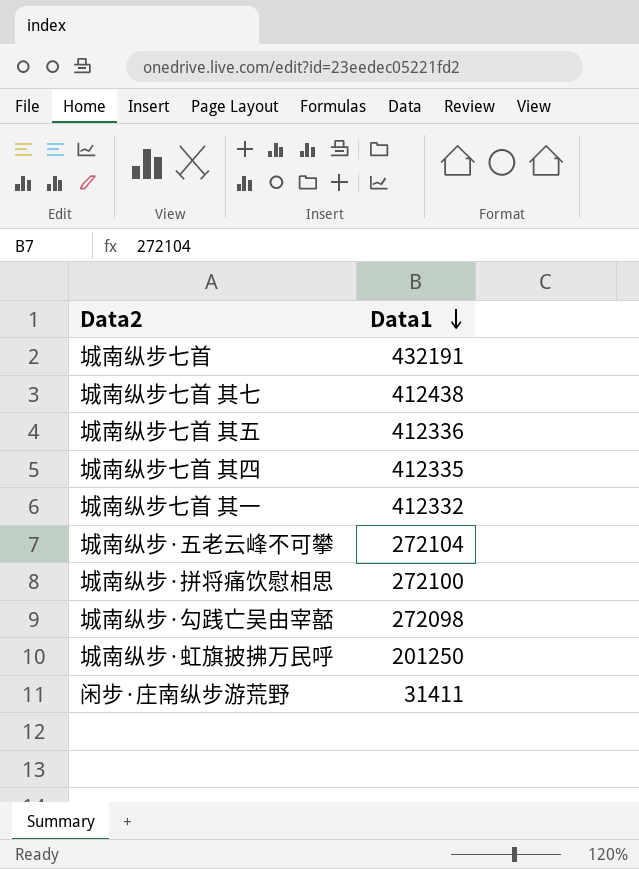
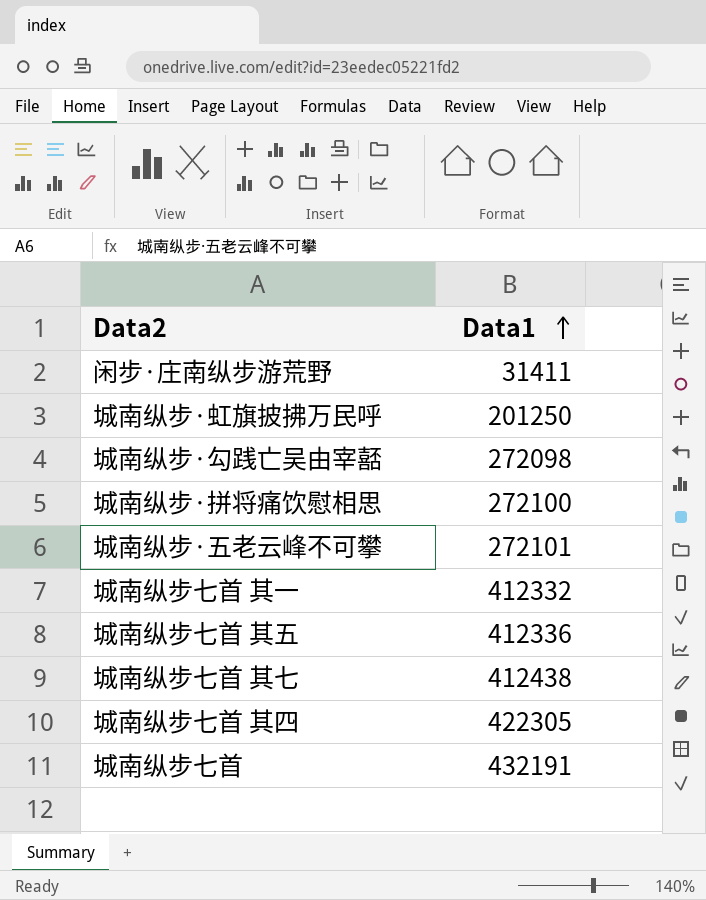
row order: Data1 descending -> Data1 ascending
城南纵步·五老云峰不可攀 | Data1: 272104 -> 272101
城南纵步七首 其四 | Data1: 412335 -> 422305

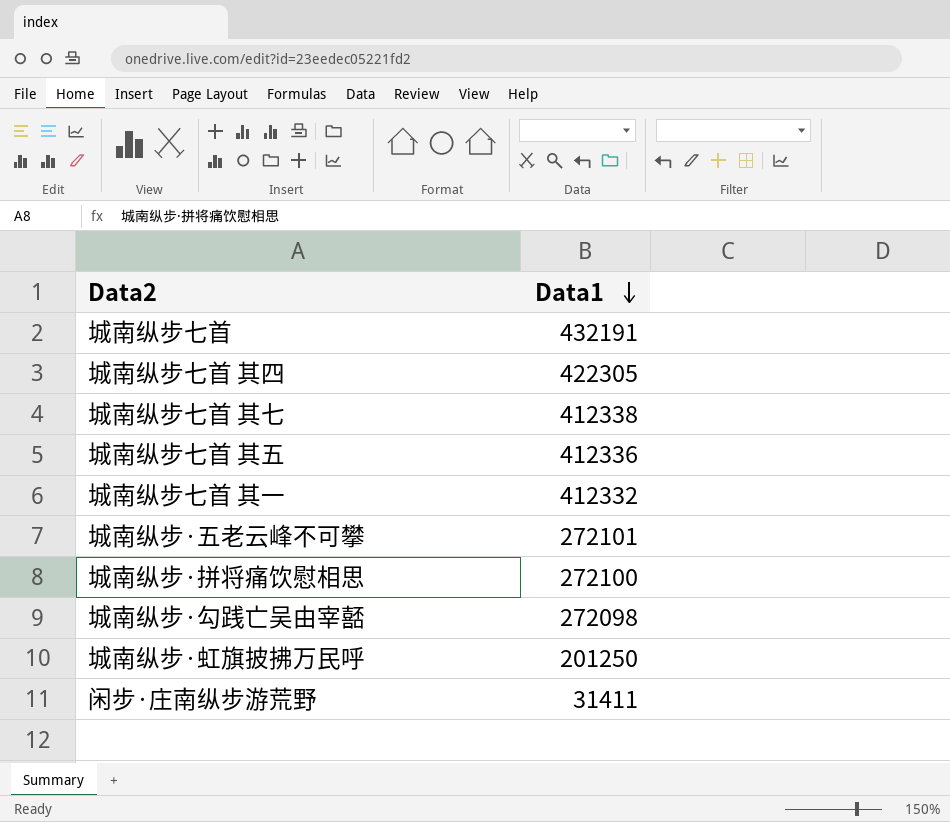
row order: Data1 ascending -> Data1 descending
城南纵步七首 其七 | Data1: 412438 -> 412338

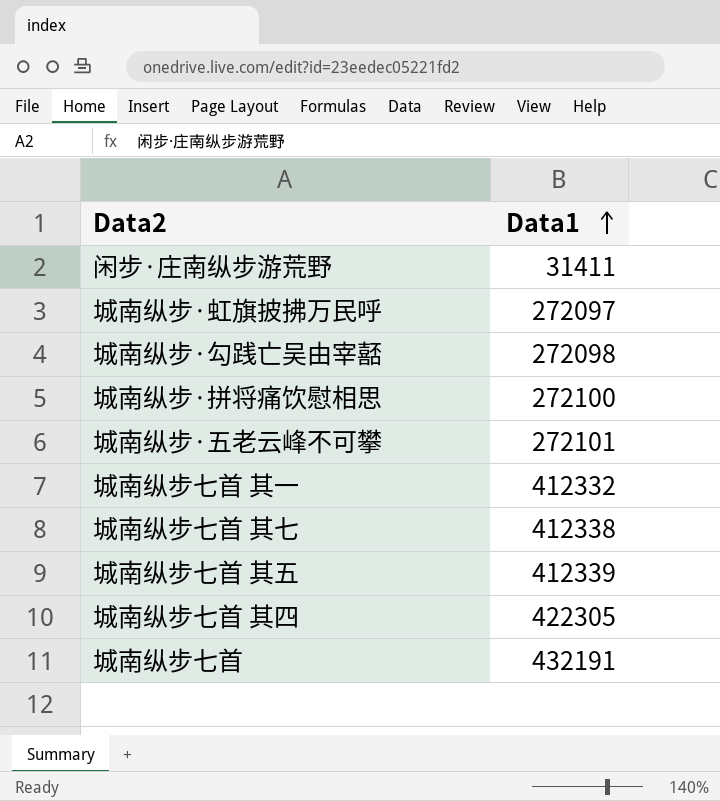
row order: Data1 descending -> Data1 ascending
城南纵步·虹旗披拂万民呼 | Data1: 201250 -> 272097
城南纵步七首 其五 | Data1: 412336 -> 412339

